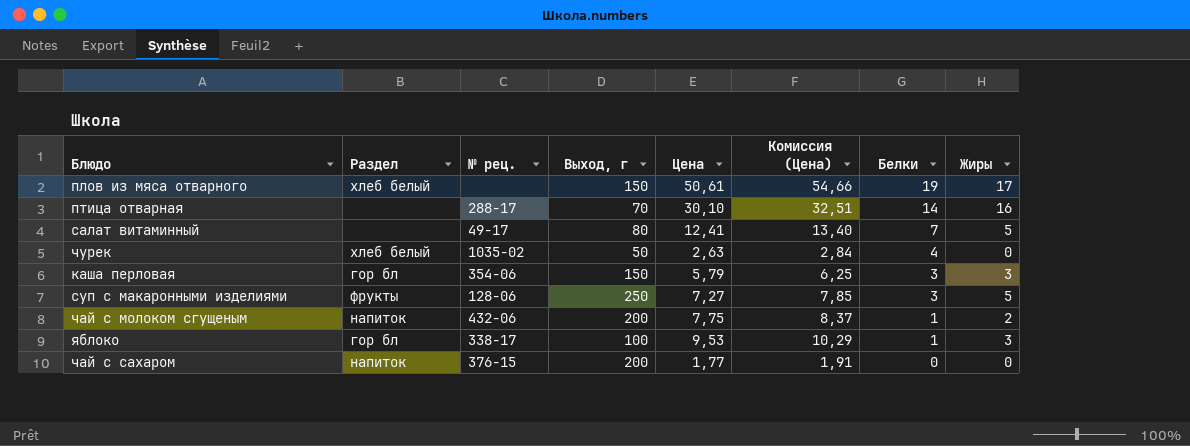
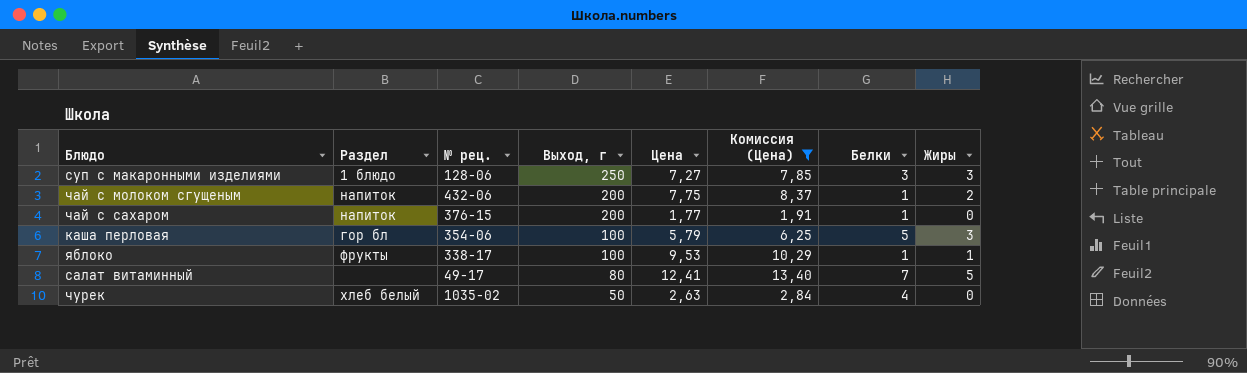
filter: none -> Комиссия (Цена) <= 13,40
row order: Белки descending -> Выход, г descending
суп с макаронными изделиями | Раздел: фрукты -> 1 блюдо
суп с макаронными изделиями | Жиры: 5 -> 3
чай с сахаром | Белки: 0 -> 1
каша перловая | Выход, г: 150 -> 100
каша перловая | Белки: 3 -> 5
яблоко | Раздел: гор бл -> фрукты
яблоко | Жиры: 3 -> 1

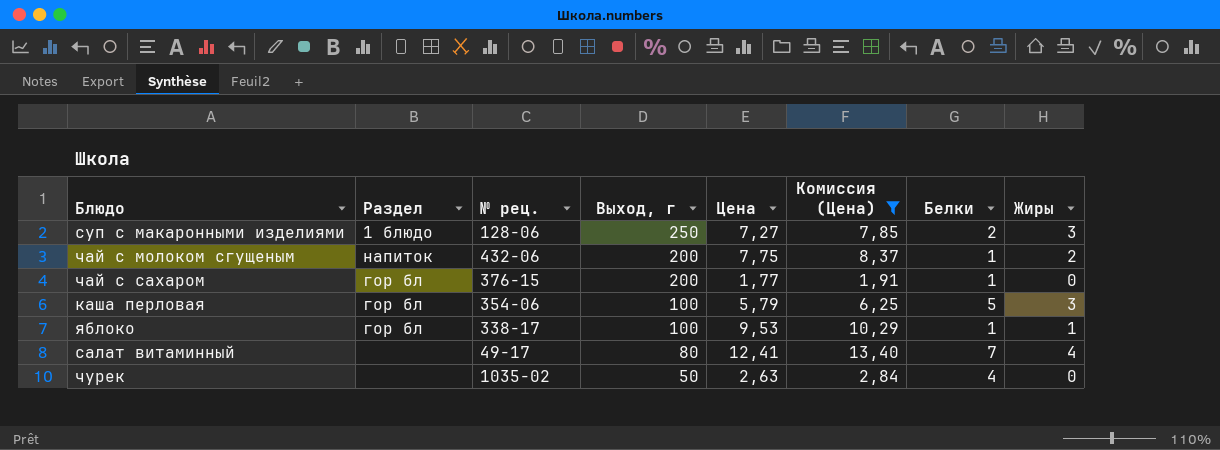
суп с макаронными изделиями | Белки: 3 -> 2
чай с сахаром | Раздел: напиток -> гор бл
яблоко | Раздел: фрукты -> гор бл
салат витаминный | Жиры: 5 -> 4
чурек | Раздел: хлеб белый -> none

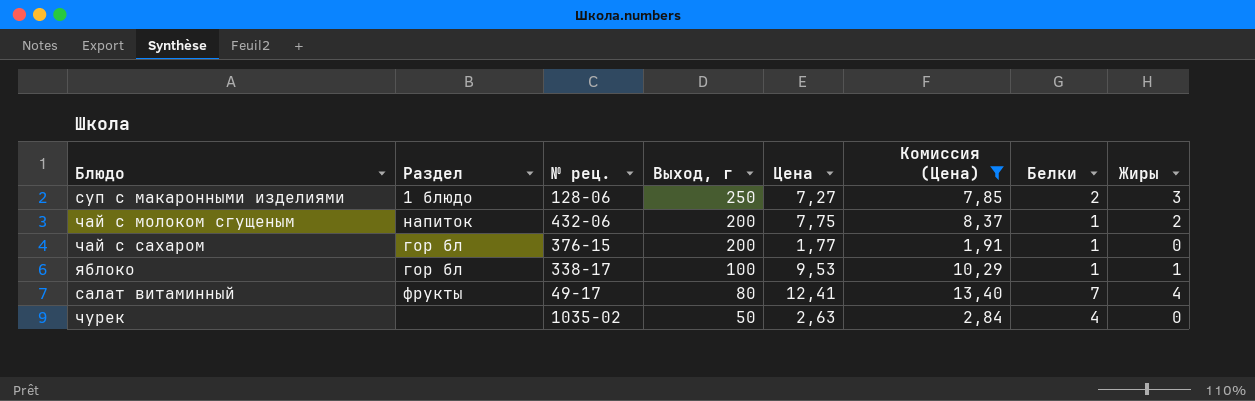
row каша перловая: гор бл | 354-06 | 100 | 5,79 | 6,25 | 5 | 3 -> none
салат витаминный | Раздел: none -> фрукты

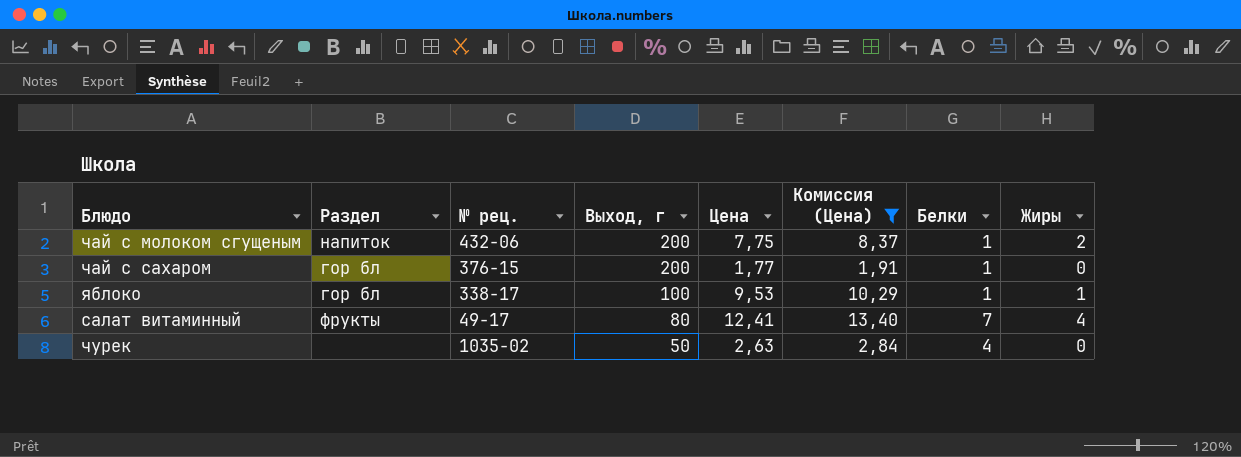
row суп с макаронными изделиями: 1 блюдо | 128-06 | 250 | 7,27 | 7,85 | 2 | 3 -> none

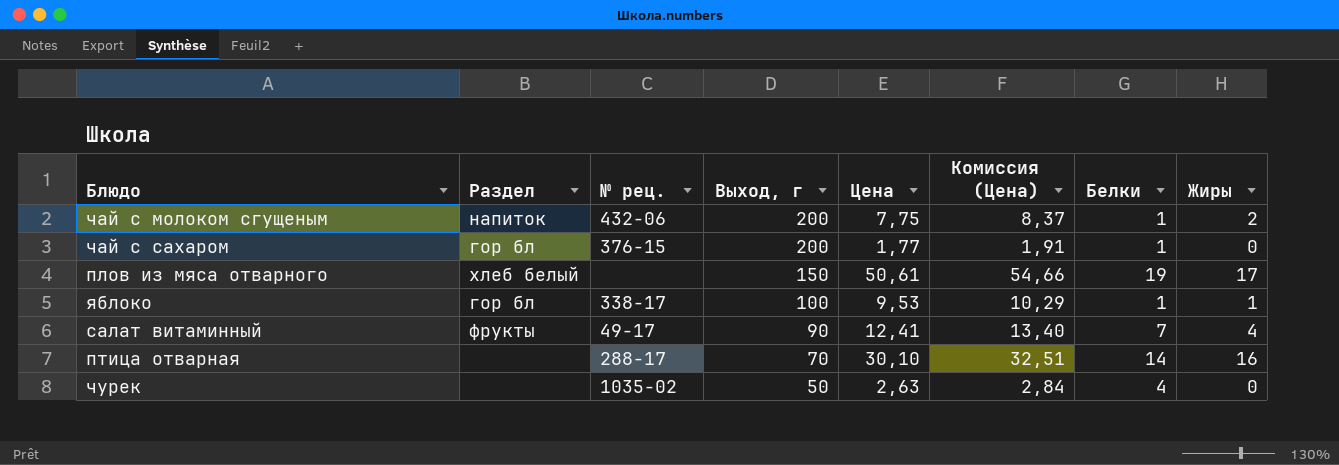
filter: Комиссия (Цена) <= 13,40 -> none
салат витаминный | Выход, г: 80 -> 90

